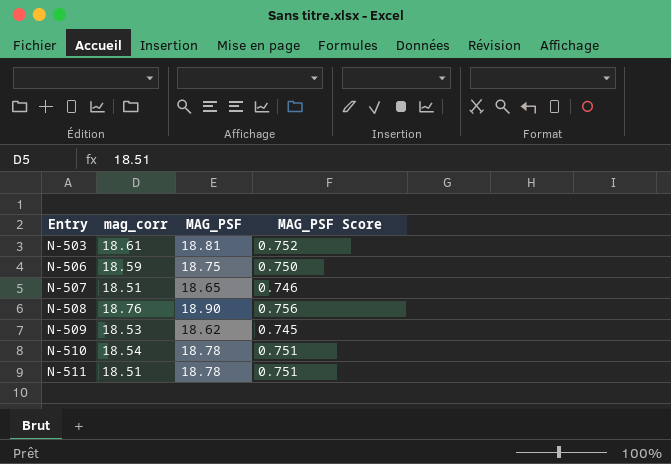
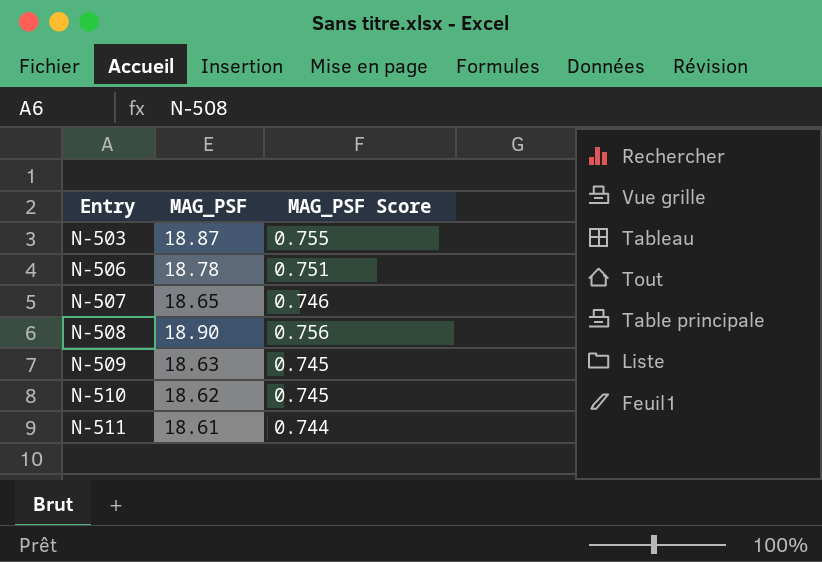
column mag_corr | position: 2 -> none
N-503 | MAG_PSF: 18.81 -> 18.87
N-503 | MAG_PSF Score: 0.752 -> 0.755
N-506 | MAG_PSF: 18.75 -> 18.78
N-506 | MAG_PSF Score: 0.750 -> 0.751
N-509 | MAG_PSF: 18.62 -> 18.63
N-510 | MAG_PSF: 18.78 -> 18.62
N-510 | MAG_PSF Score: 0.751 -> 0.745
N-511 | MAG_PSF: 18.78 -> 18.61
N-511 | MAG_PSF Score: 0.751 -> 0.744

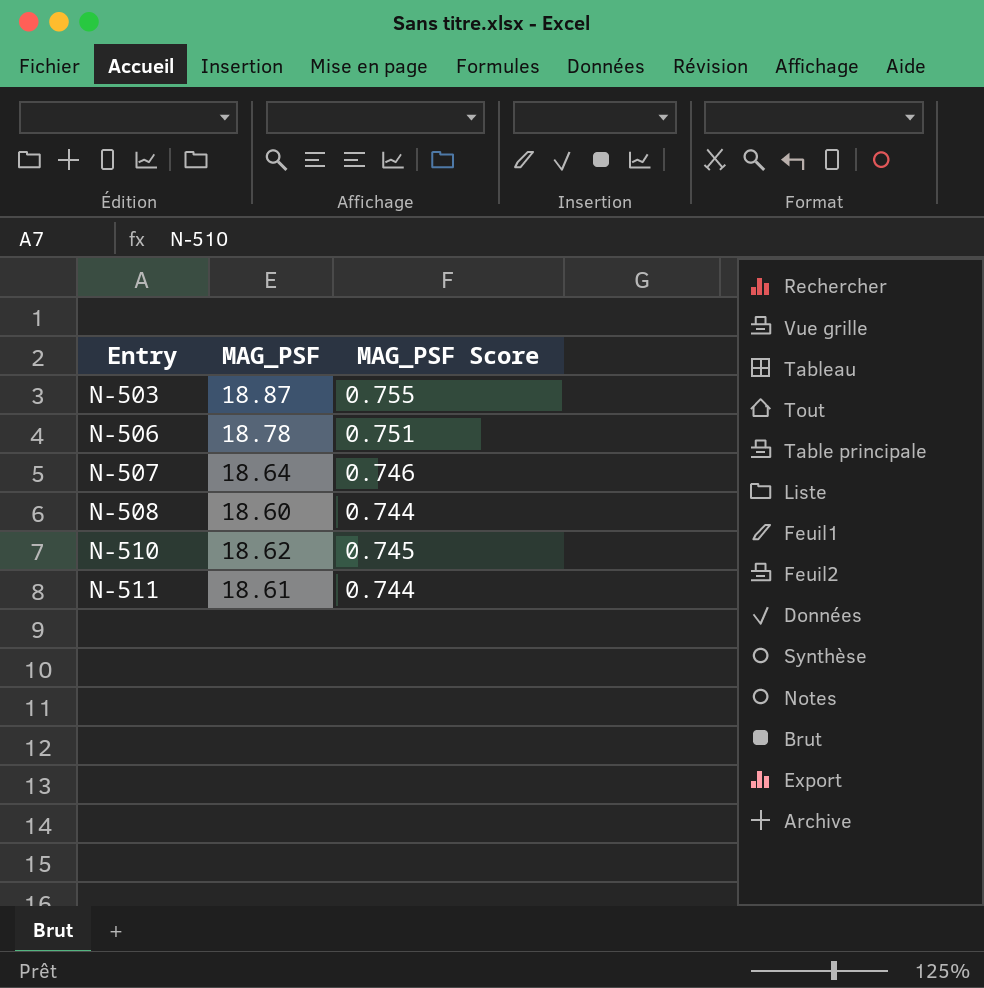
row N-509: 18.63 | 0.745 -> none
N-507 | MAG_PSF: 18.65 -> 18.64
N-508 | MAG_PSF: 18.90 -> 18.60
N-508 | MAG_PSF Score: 0.756 -> 0.744

